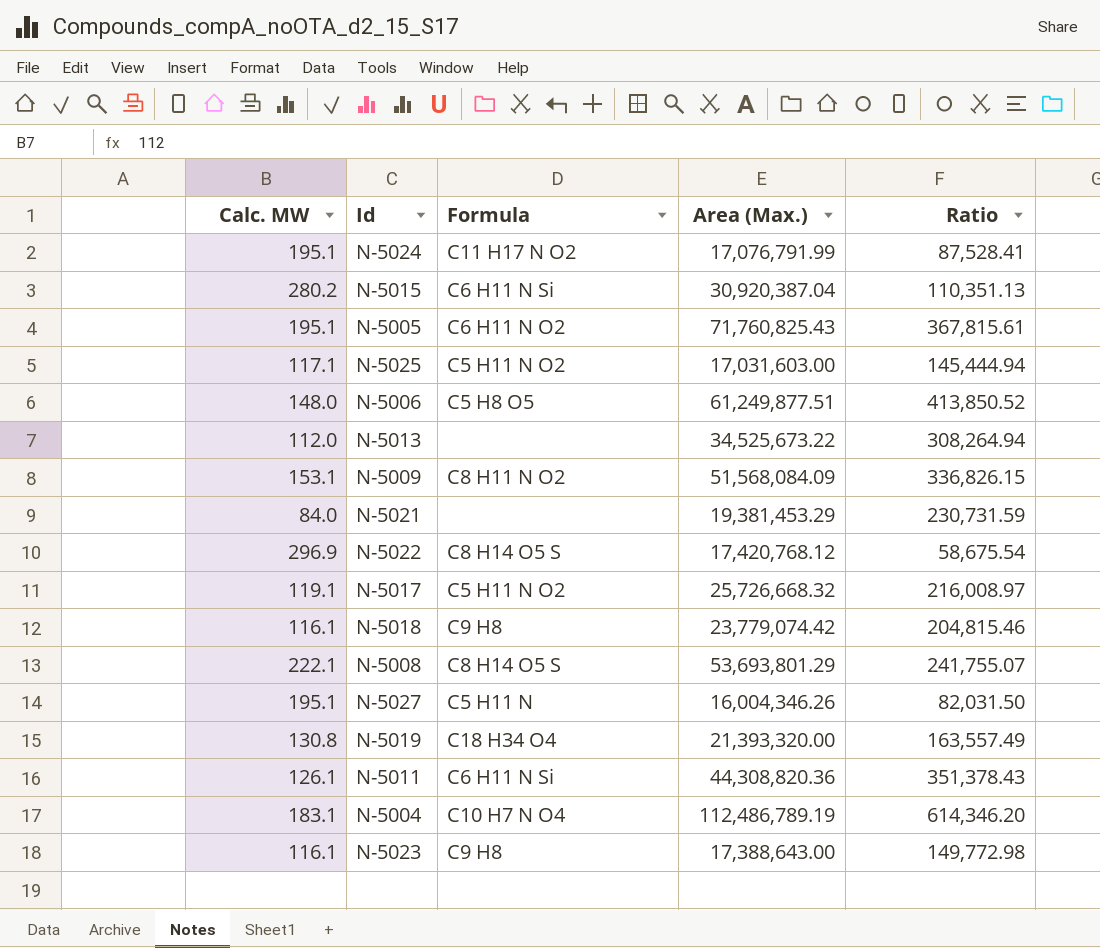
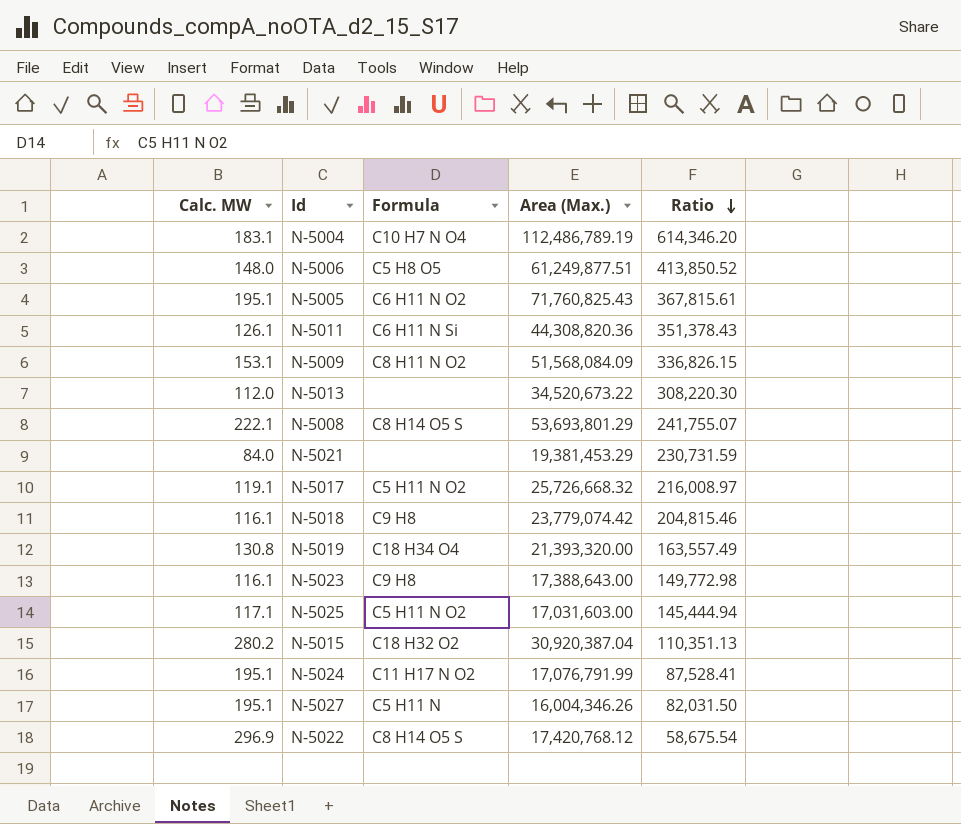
row order: none -> Ratio descending
N-5013 | Area (Max.): 34,525,673.22 -> 34,520,673.22
N-5013 | Ratio: 308,264.94 -> 308,220.30
N-5015 | Formula: C6 H11 N Si -> C18 H32 O2

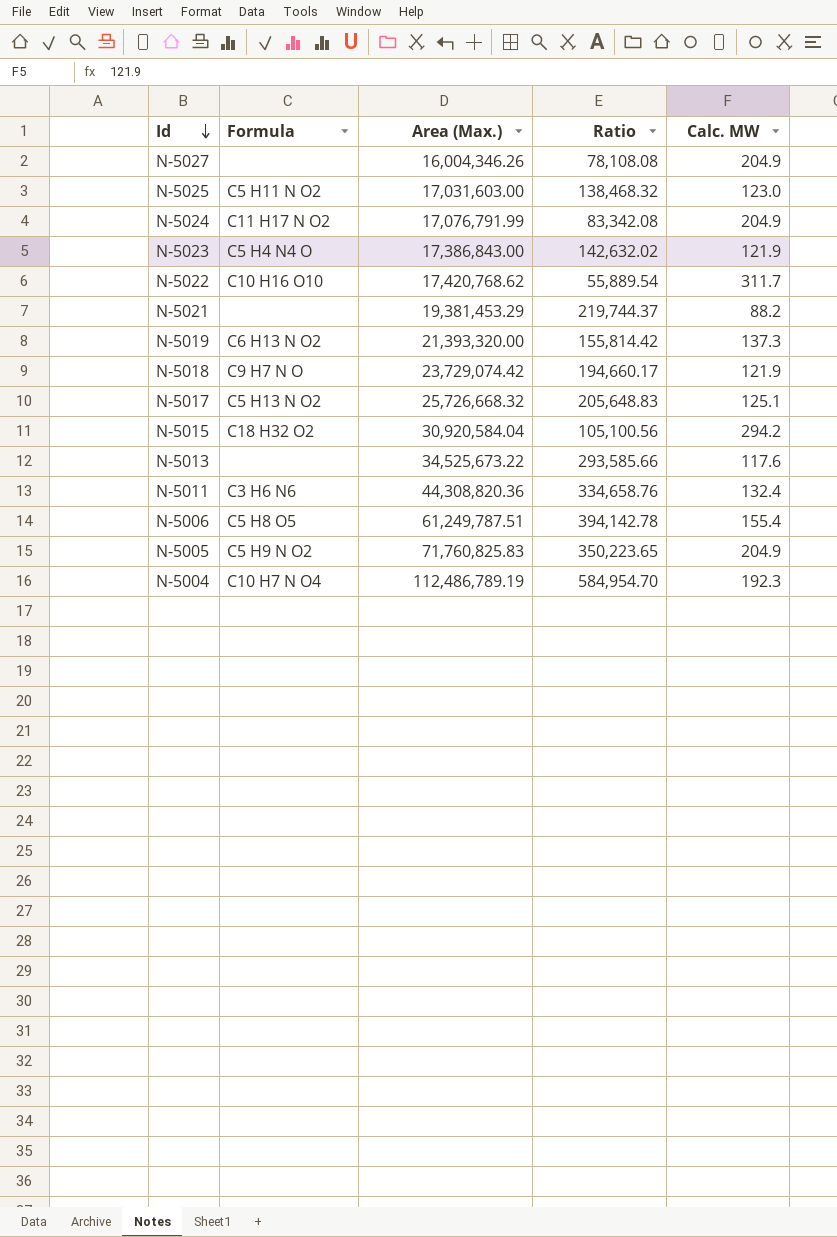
row order: Ratio descending -> Id descending
column Calc. MW | position: 1 -> 5
row N-5009: 153.1 | C8 H11 N O2 | 51,568,084.09 | 336,826.15 -> none
row N-5008: 222.1 | C8 H14 O5 S | 53,693,801.29 | 241,755.07 -> none
N-5027 | Formula: C5 H11 N -> none
N-5027 | Ratio: 82,031.50 -> 78,108.08
N-5027 | Calc. MW: 195.1 -> 204.9
N-5025 | Ratio: 145,444.94 -> 138,468.32
N-5025 | Calc. MW: 117.1 -> 123.0
N-5024 | Ratio: 87,528.41 -> 83,342.08
N-5024 | Calc. MW: 195.1 -> 204.9
N-5023 | Formula: C9 H8 -> C5 H4 N4 O
N-5023 | Area (Max.): 17,388,643.00 -> 17,386,843.00
N-5023 | Ratio: 149,772.98 -> 142,632.02
N-5023 | Calc. MW: 116.1 -> 121.9
N-5022 | Formula: C8 H14 O5 S -> C10 H16 O10
N-5022 | Area (Max.): 17,420,768.12 -> 17,420,768.62
N-5022 | Ratio: 58,675.54 -> 55,889.54
N-5022 | Calc. MW: 296.9 -> 311.7
N-5021 | Ratio: 230,731.59 -> 219,744.37
N-5021 | Calc. MW: 84.0 -> 88.2
N-5019 | Formula: C18 H34 O4 -> C6 H13 N O2
N-5019 | Ratio: 163,557.49 -> 155,814.42
N-5019 | Calc. MW: 130.8 -> 137.3
N-5018 | Formula: C9 H8 -> C9 H7 N O
N-5018 | Area (Max.): 23,779,074.42 -> 23,729,074.42
N-5018 | Ratio: 204,815.46 -> 194,660.17
N-5018 | Calc. MW: 116.1 -> 121.9
N-5017 | Formula: C5 H11 N O2 -> C5 H13 N O2
N-5017 | Ratio: 216,008.97 -> 205,648.83
N-5017 | Calc. MW: 119.1 -> 125.1
N-5015 | Area (Max.): 30,920,387.04 -> 30,920,584.04
N-5015 | Ratio: 110,351.13 -> 105,100.56
N-5015 | Calc. MW: 280.2 -> 294.2
N-5013 | Area (Max.): 34,520,673.22 -> 34,525,673.22
N-5013 | Ratio: 308,220.30 -> 293,585.66
N-5013 | Calc. MW: 112.0 -> 117.6
N-5011 | Formula: C6 H11 N Si -> C3 H6 N6
N-5011 | Ratio: 351,378.43 -> 334,658.76
N-5011 | Calc. MW: 126.1 -> 132.4
N-5006 | Area (Max.): 61,249,877.51 -> 61,249,787.51
N-5006 | Ratio: 413,850.52 -> 394,142.78
N-5006 | Calc. MW: 148.0 -> 155.4
N-5005 | Formula: C6 H11 N O2 -> C5 H9 N O2
N-5005 | Area (Max.): 71,760,825.43 -> 71,760,825.83
N-5005 | Ratio: 367,815.61 -> 350,223.65
N-5005 | Calc. MW: 195.1 -> 204.9
N-5004 | Ratio: 614,346.20 -> 584,954.70
N-5004 | Calc. MW: 183.1 -> 192.3

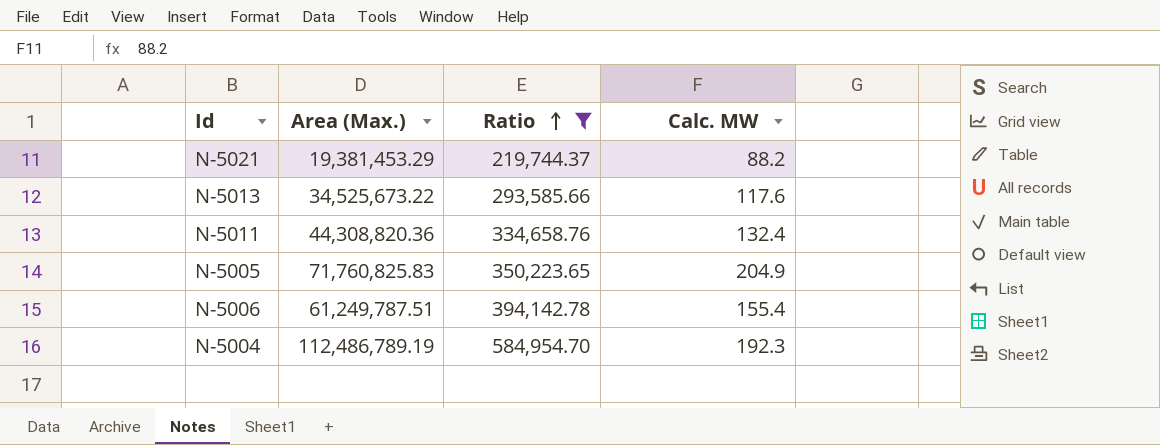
filter: none -> Ratio >= 219,744.37
row order: Id descending -> Ratio ascending
column Formula | position: 2 -> none

